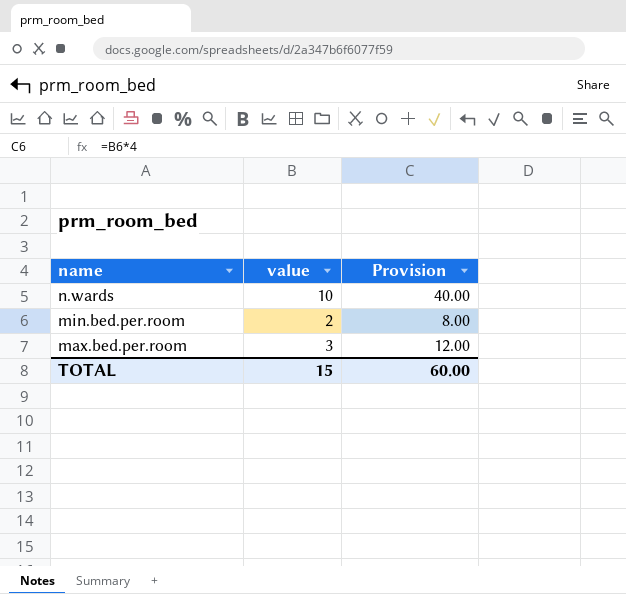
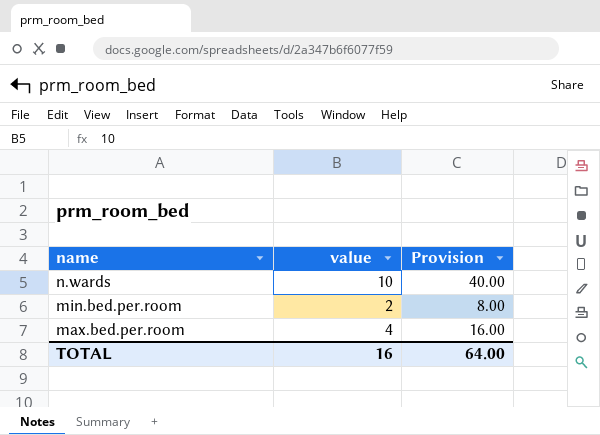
max.bed.per.room | value: 3 -> 4
max.bed.per.room | Provision: 12.00 -> 16.00
TOTAL | value: 15 -> 16
TOTAL | Provision: 60.00 -> 64.00

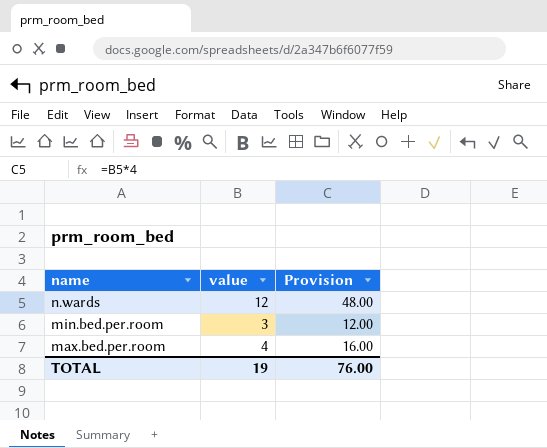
n.wards | value: 10 -> 12
n.wards | Provision: 40.00 -> 48.00
min.bed.per.room | value: 2 -> 3
min.bed.per.room | Provision: 8.00 -> 12.00
TOTAL | value: 16 -> 19
TOTAL | Provision: 64.00 -> 76.00

